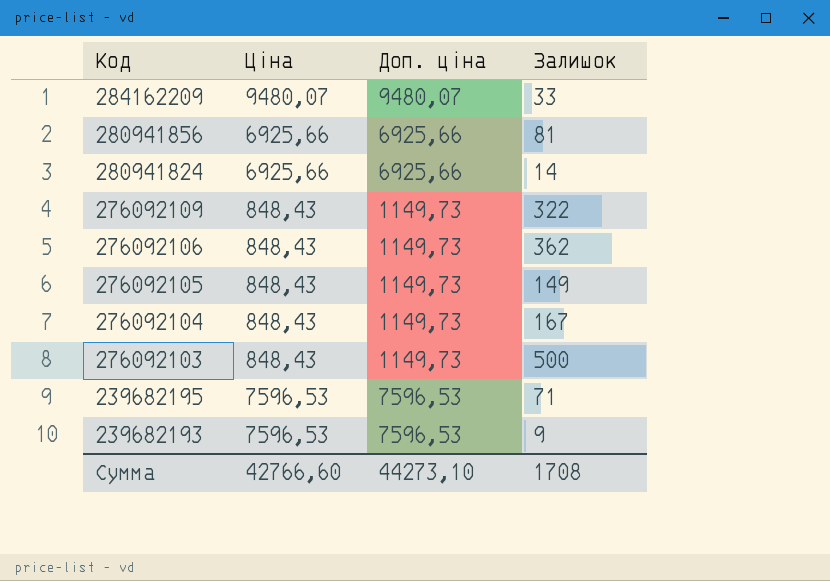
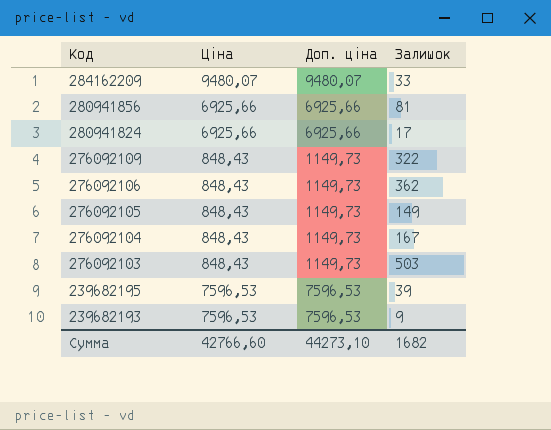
280941824 | Залишок: 14 -> 17
276092103 | Залишок: 500 -> 503
239682195 | Залишок: 71 -> 39
Сумма | Залишок: 1708 -> 1682

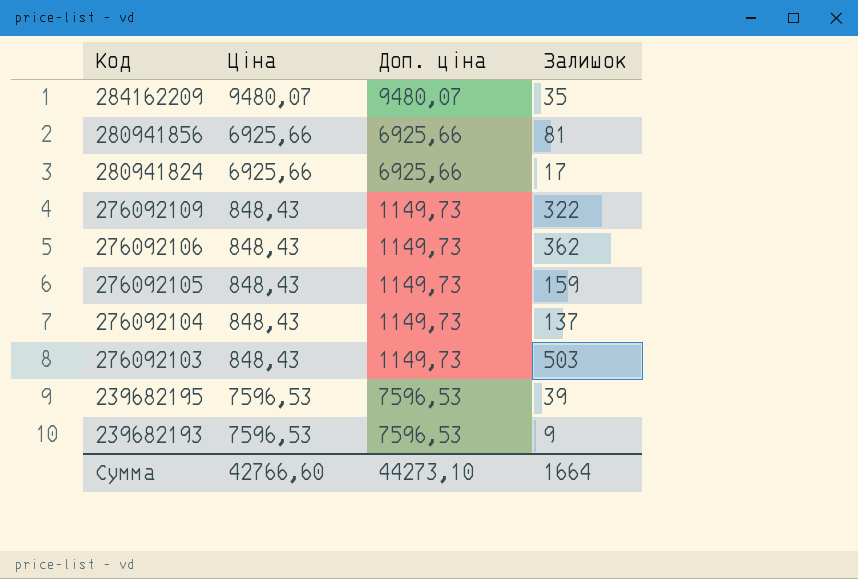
284162209 | Залишок: 33 -> 35
276092105 | Залишок: 149 -> 159
276092104 | Залишок: 167 -> 137
Сумма | Залишок: 1682 -> 1664

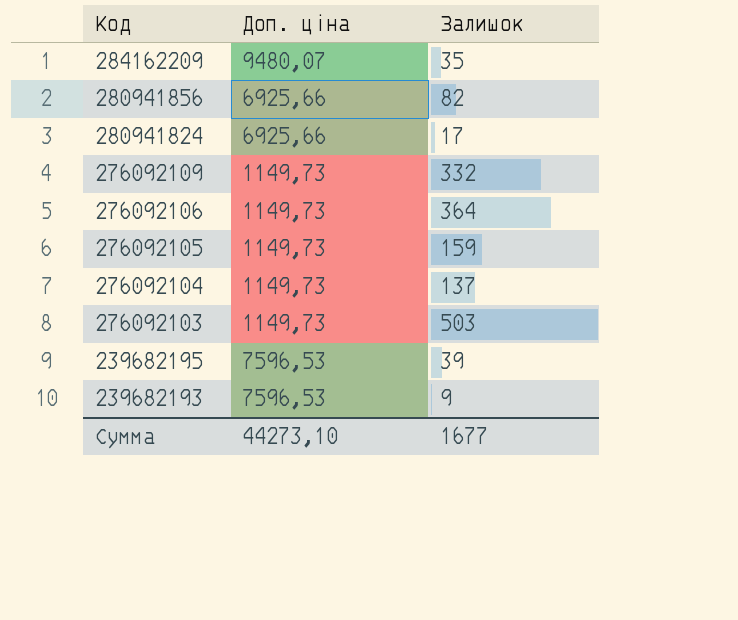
column Ціна | position: 2 -> none
280941856 | Залишок: 81 -> 82
276092109 | Залишок: 322 -> 332
276092106 | Залишок: 362 -> 364
Сумма | Залишок: 1664 -> 1677

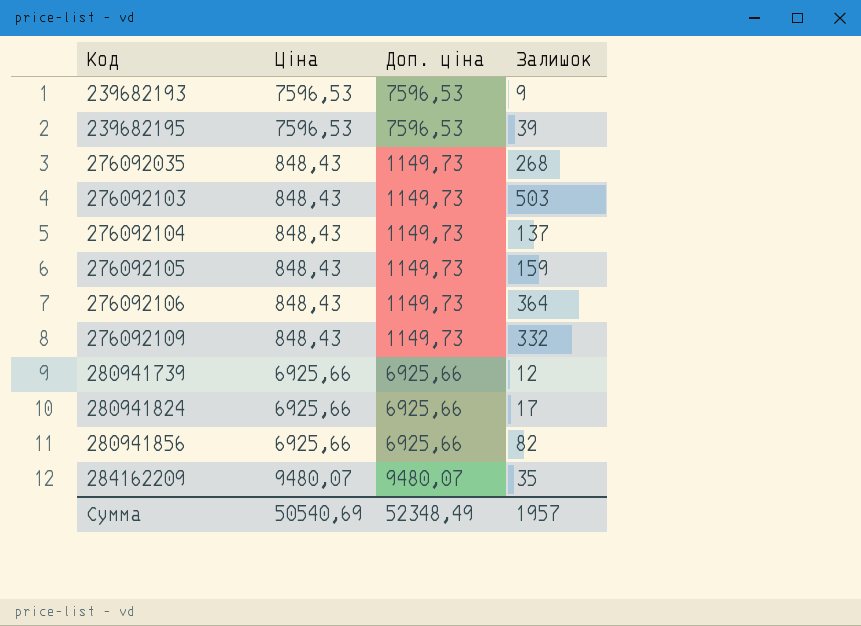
row order: Код descending -> Код ascending
column Ціна | position: none -> 2
row 276092035: none -> 848,43 | 1149,73 | 268
row 280941739: none -> 6925,66 | 6925,66 | 12
Сумма | Доп. ціна: 44273,10 -> 52348,49
Сумма | Залишок: 1677 -> 1957

